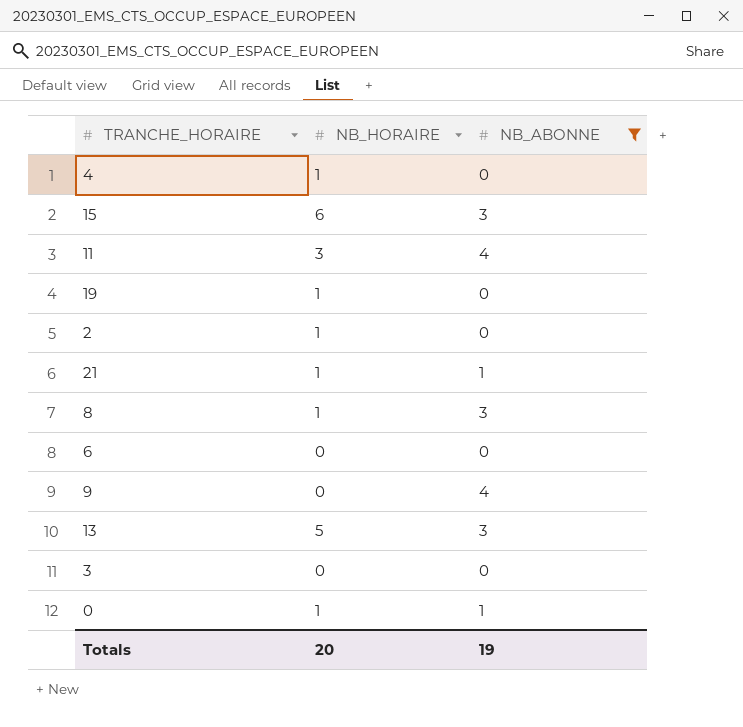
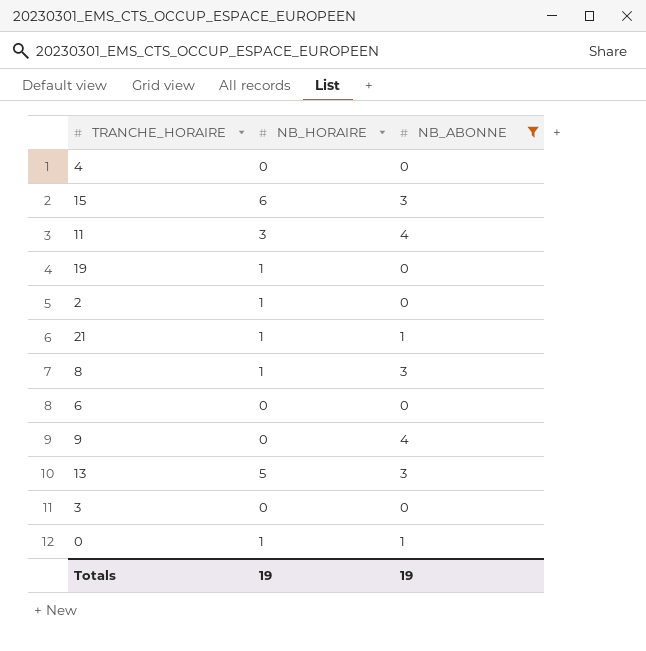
4 | NB_HORAIRE: 1 -> 0
Totals | NB_HORAIRE: 20 -> 19

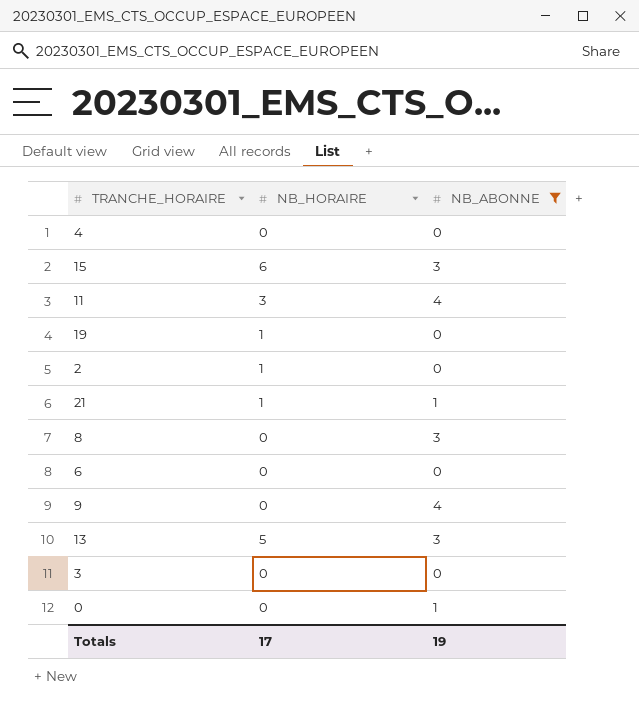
8 | NB_HORAIRE: 1 -> 0
0 | NB_HORAIRE: 1 -> 0
Totals | NB_HORAIRE: 19 -> 17

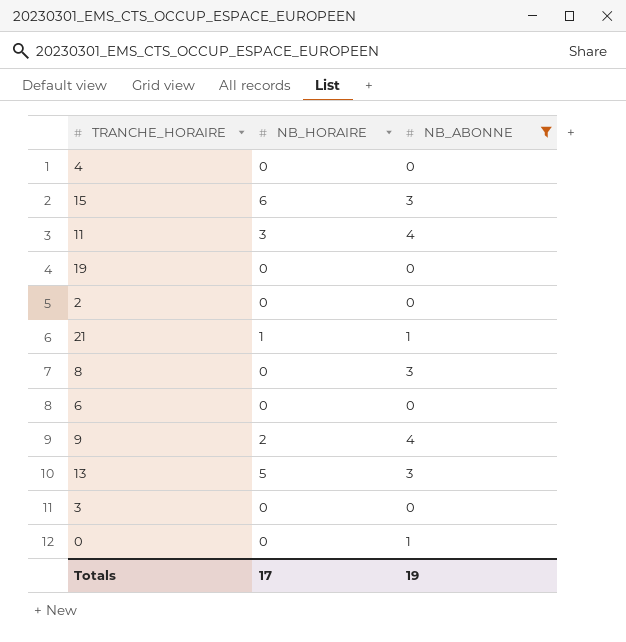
19 | NB_HORAIRE: 1 -> 0
2 | NB_HORAIRE: 1 -> 0
9 | NB_HORAIRE: 0 -> 2

